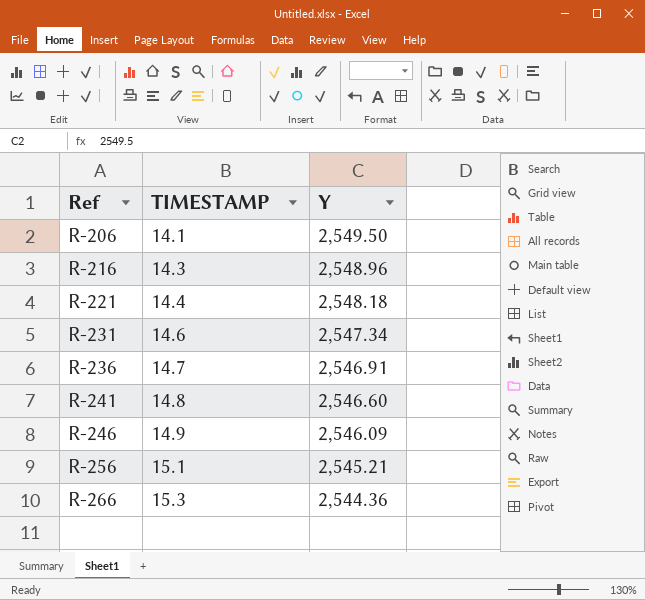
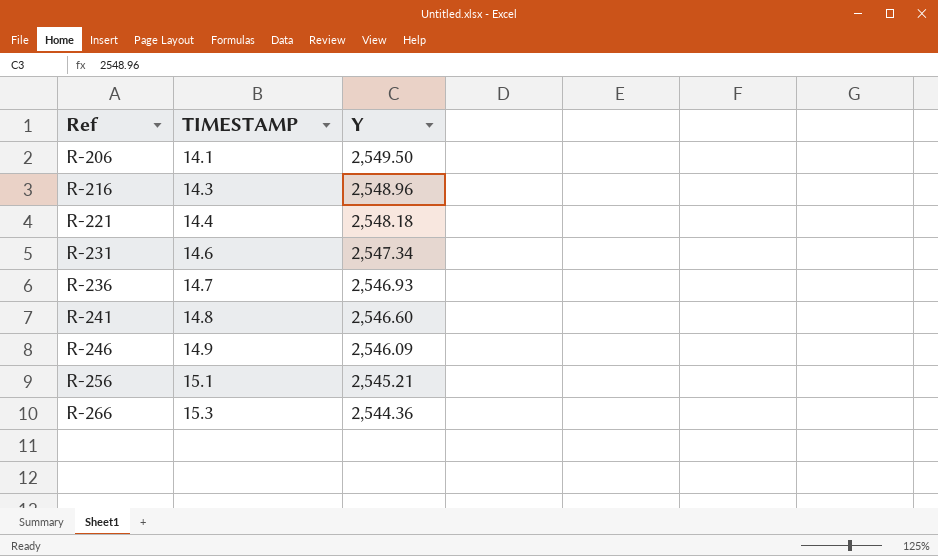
R-236 | Y: 2,546.91 -> 2,546.93

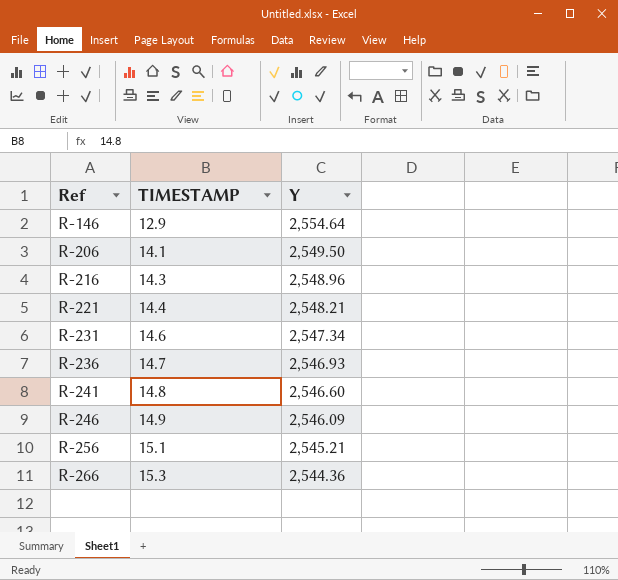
row R-146: none -> 12.9 | 2,554.64
R-221 | Y: 2,548.18 -> 2,548.21

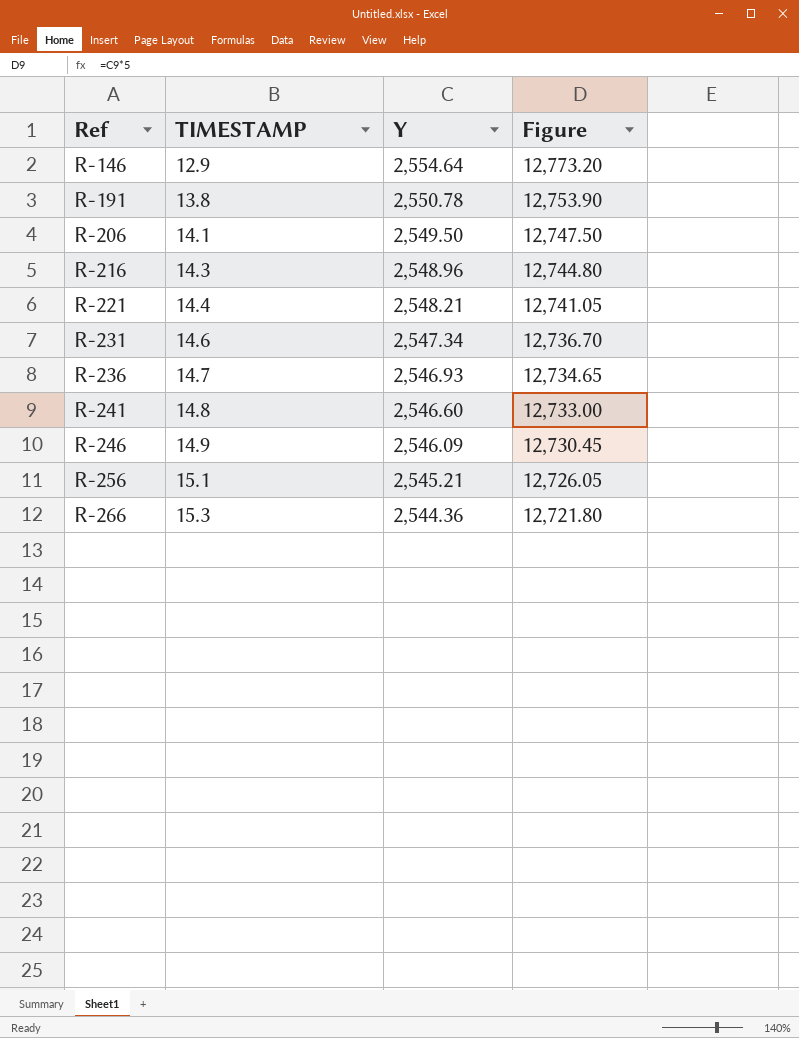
column Figure | formula: none -> [Y] * 5
row R-191: none -> 13.8 | 2,550.78 | 12,753.90

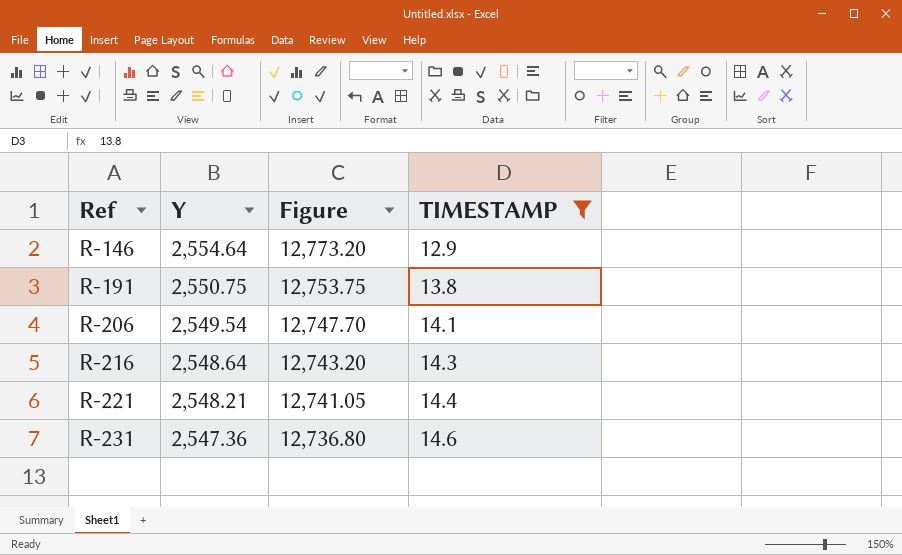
filter: none -> TIMESTAMP <= 14.6
column TIMESTAMP | position: 2 -> 4
R-191 | Y: 2,550.78 -> 2,550.75
R-191 | Figure: 12,753.90 -> 12,753.75
R-206 | Y: 2,549.50 -> 2,549.54
R-206 | Figure: 12,747.50 -> 12,747.70
R-216 | Y: 2,548.96 -> 2,548.64
R-216 | Figure: 12,744.80 -> 12,743.20
R-231 | Y: 2,547.34 -> 2,547.36
R-231 | Figure: 12,736.70 -> 12,736.80

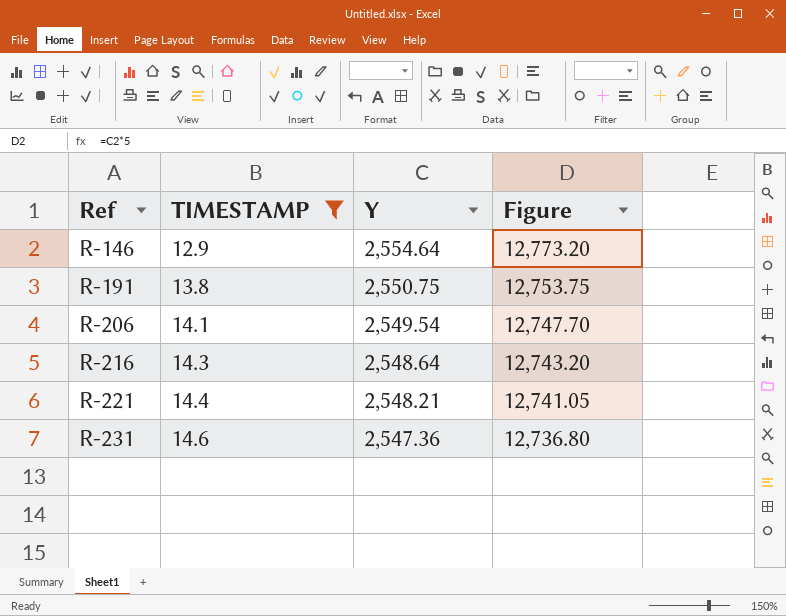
column TIMESTAMP | position: 4 -> 2

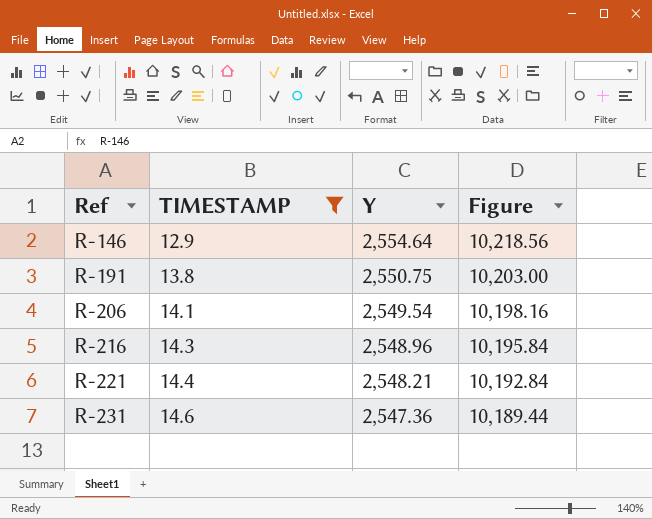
column Figure | formula: [Y] * 5 -> [Y] * 4
R-216 | Y: 2,548.64 -> 2,548.96

